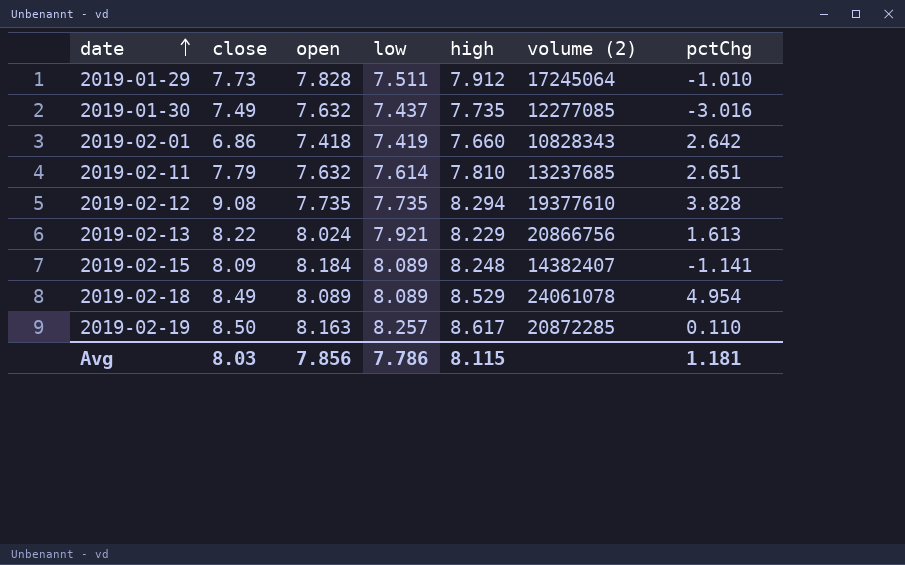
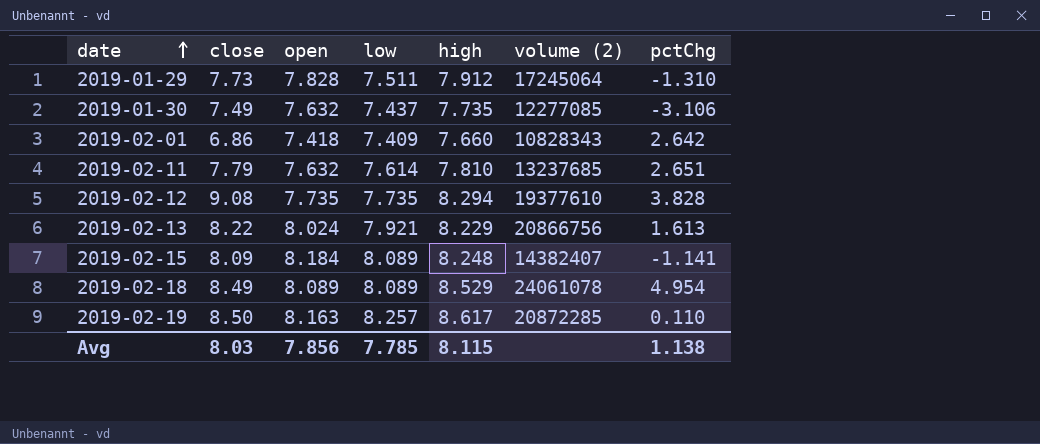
2019-01-29 | pctChg: -1.010 -> -1.310
2019-01-30 | pctChg: -3.016 -> -3.106
2019-02-01 | low: 7.419 -> 7.409
Avg | low: 7.786 -> 7.785
Avg | pctChg: 1.181 -> 1.138

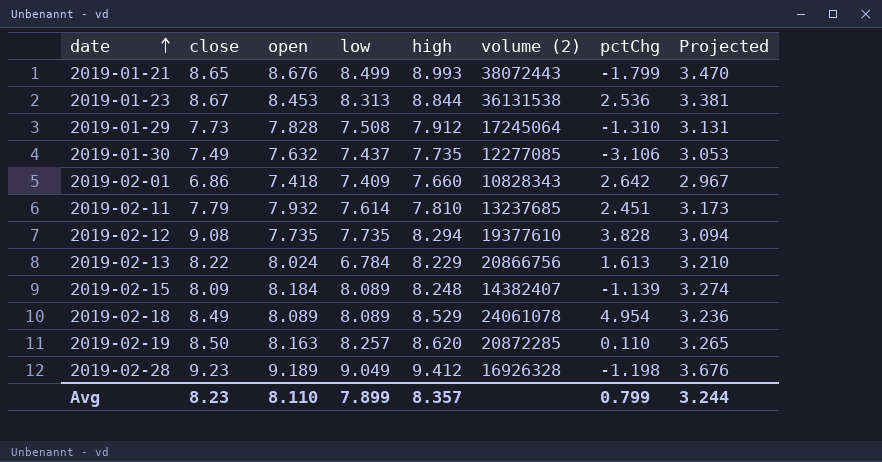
column Projected | formula: none -> [open] * 0.4
row 2019-01-21: none -> 8.65 | 8.676 | 8.499 | 8.993 | 38072443 | -1.799 | 3.470
row 2019-01-23: none -> 8.67 | 8.453 | 8.313 | 8.844 | 36131538 | 2.536 | 3.381
2019-01-29 | low: 7.511 -> 7.508
2019-02-11 | open: 7.632 -> 7.932
2019-02-11 | pctChg: 2.651 -> 2.451
2019-02-13 | low: 7.921 -> 6.784
2019-02-15 | pctChg: -1.141 -> -1.139
2019-02-19 | high: 8.617 -> 8.620
row 2019-02-28: none -> 9.23 | 9.189 | 9.049 | 9.412 | 16926328 | -1.198 | 3.676
Avg | close: 8.03 -> 8.23
Avg | open: 7.856 -> 8.110
Avg | low: 7.785 -> 7.899
Avg | high: 8.115 -> 8.357
Avg | pctChg: 1.138 -> 0.799

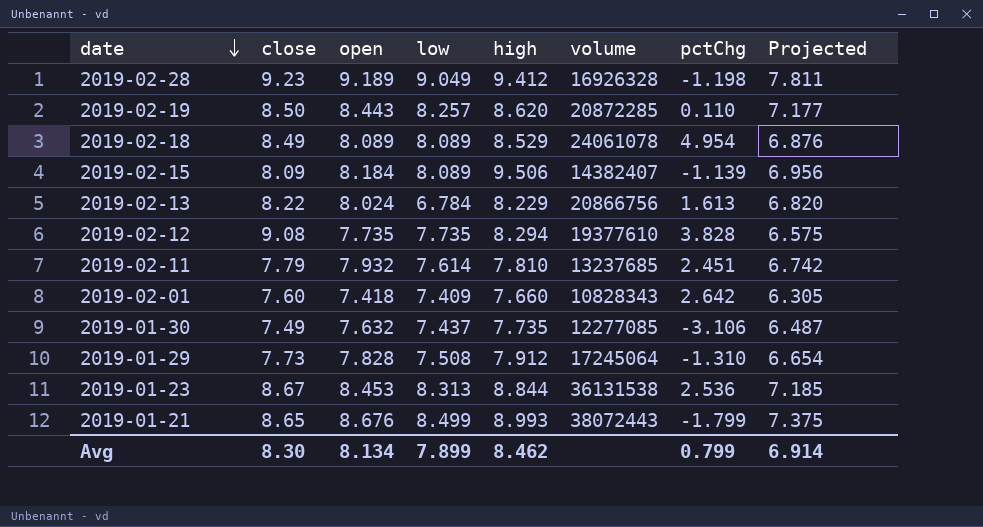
row order: date ascending -> date descending
column name: volume (2) -> volume
column Projected | formula: [open] * 0.4 -> [open] * 0.85
2019-02-19 | open: 8.163 -> 8.443
2019-02-15 | high: 8.248 -> 9.506
2019-02-01 | close: 6.86 -> 7.60
Avg | close: 8.23 -> 8.30
Avg | open: 8.110 -> 8.134
Avg | high: 8.357 -> 8.462
Avg | Projected: 3.244 -> 6.914

